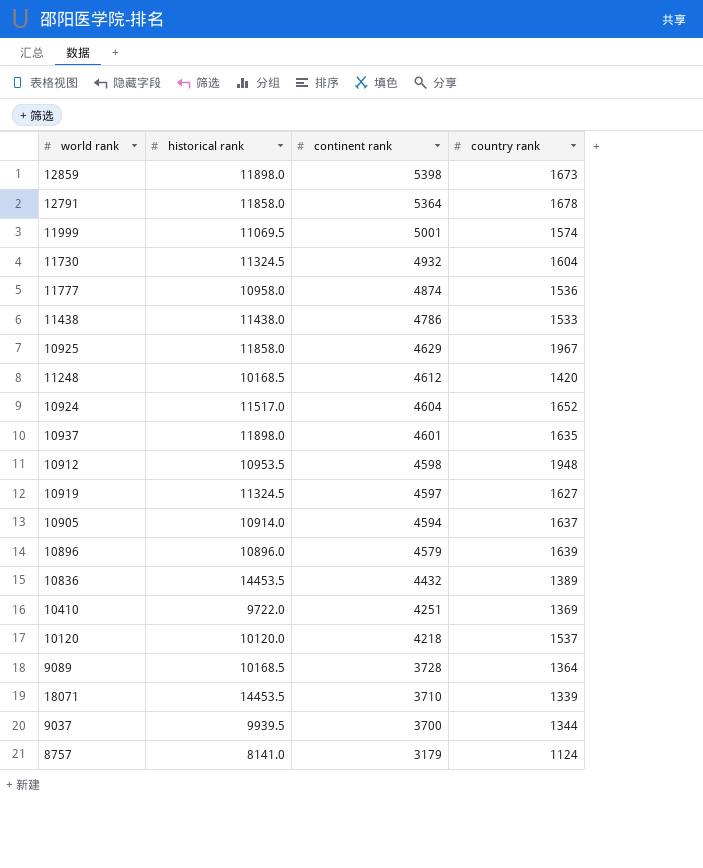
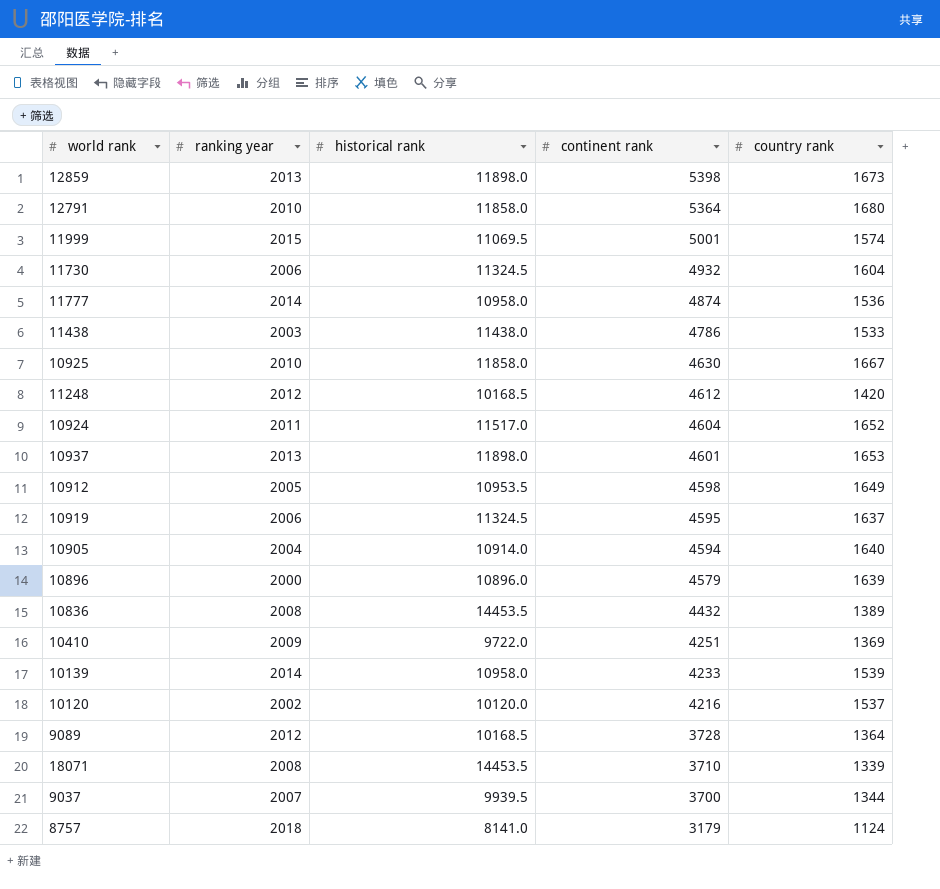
column ranking year | position: none -> 2
12791 | country rank: 1678 -> 1680
10925 | continent rank: 4629 -> 4630
10925 | country rank: 1967 -> 1667
10937 | country rank: 1635 -> 1653
10912 | country rank: 1948 -> 1649
10919 | continent rank: 4597 -> 4595
10919 | country rank: 1627 -> 1637
10905 | country rank: 1637 -> 1640
row 10139: none -> 2014 | 10958.0 | 4233 | 1539
10120 | continent rank: 4218 -> 4216

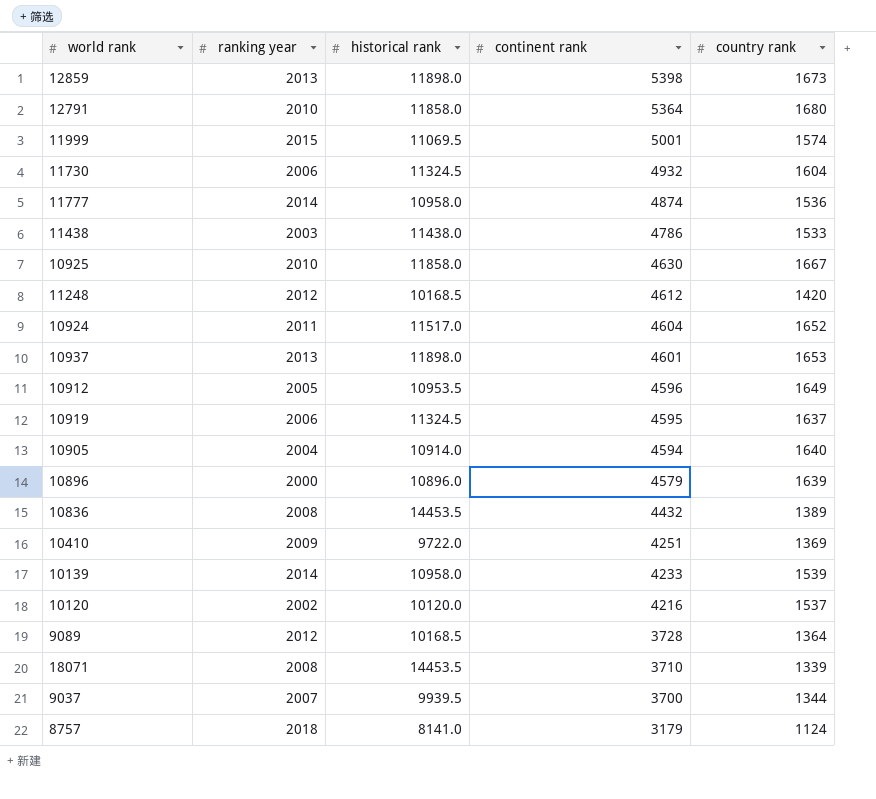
10912 | continent rank: 4598 -> 4596

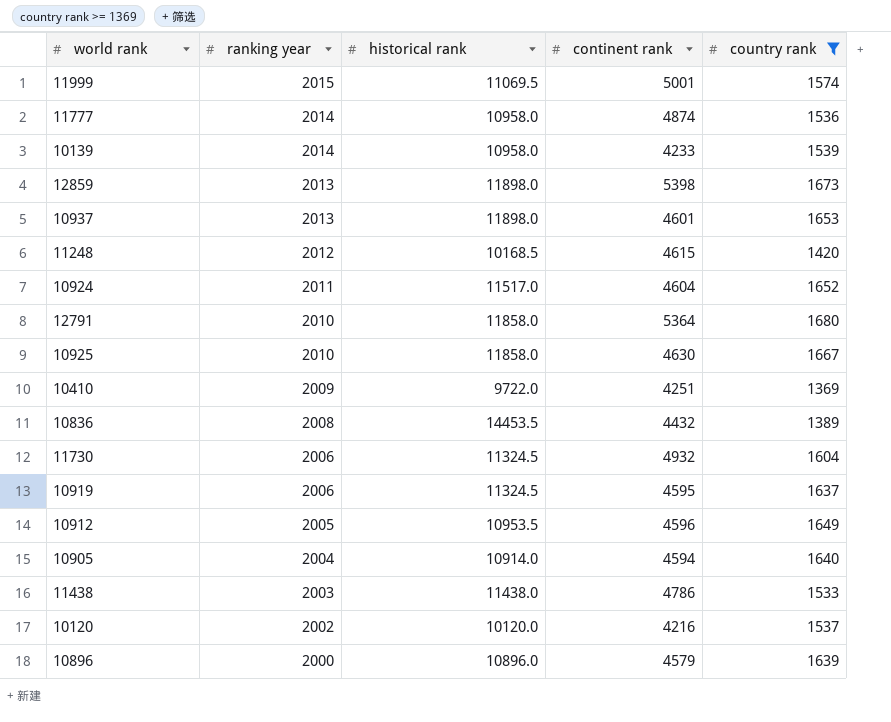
filter: none -> country rank >= 1369
row order: continent rank descending -> ranking year descending
11248 | continent rank: 4612 -> 4615

